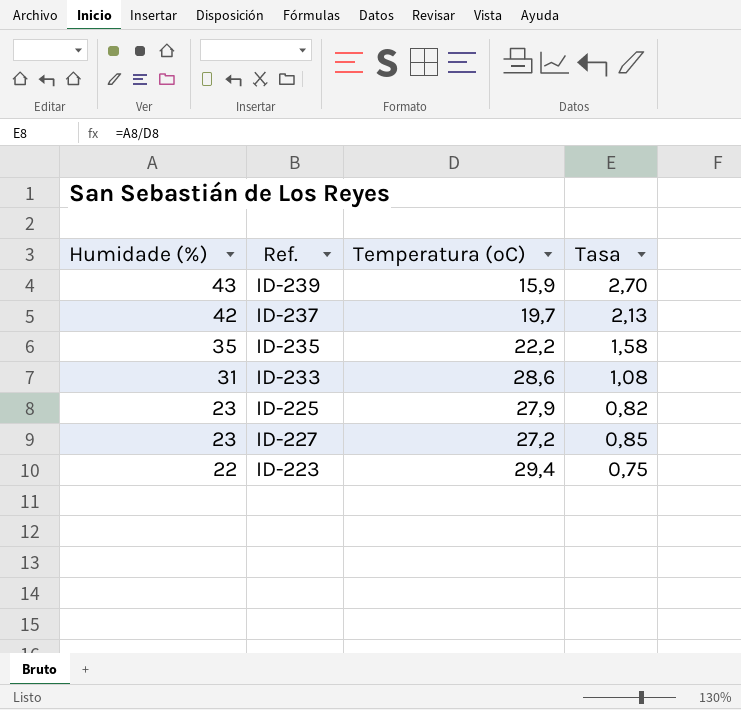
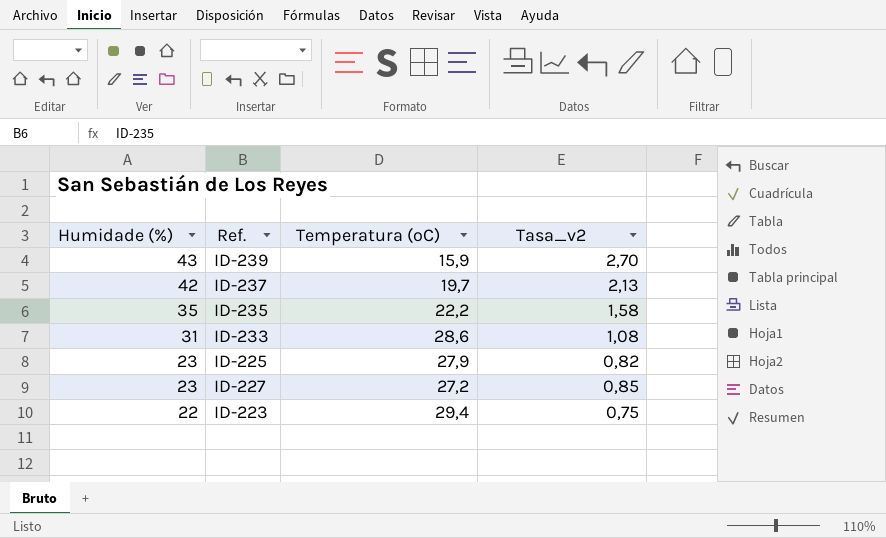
column name: Tasa -> Tasa_v2

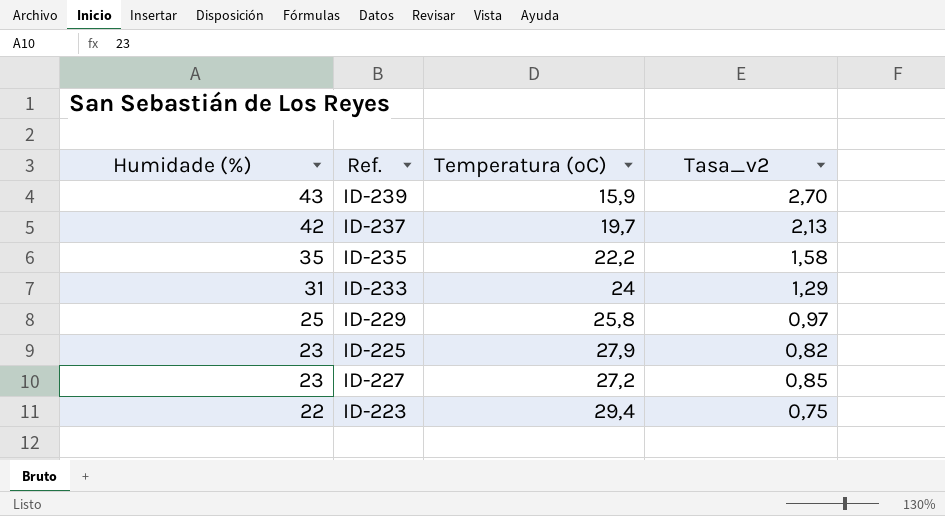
ID-233 | Temperatura (ºC): 28,6 -> 24
ID-233 | Tasa_v2: 1,08 -> 1,29
row ID-229: none -> 25 | 25,8 | 0,97

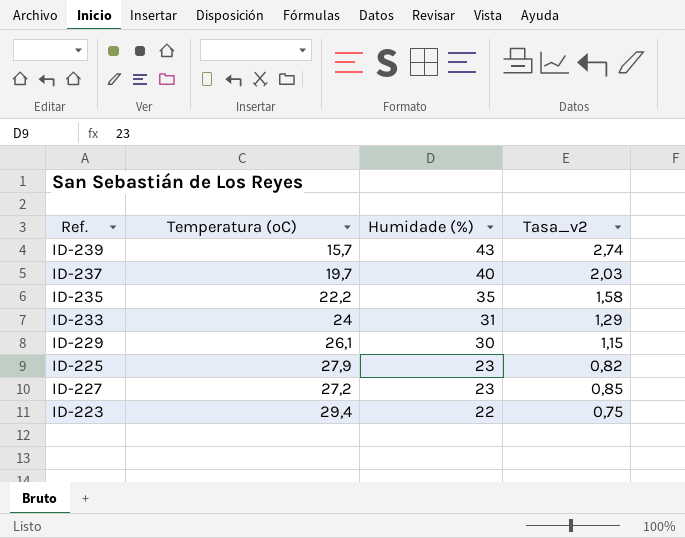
column Humidade (%) | position: 1 -> 3
ID-239 | Temperatura (ºC): 15,9 -> 15,7
ID-239 | Tasa_v2: 2,70 -> 2,74
ID-237 | Humidade (%): 42 -> 40
ID-237 | Tasa_v2: 2,13 -> 2,03
ID-229 | Temperatura (ºC): 25,8 -> 26,1
ID-229 | Humidade (%): 25 -> 30
ID-229 | Tasa_v2: 0,97 -> 1,15

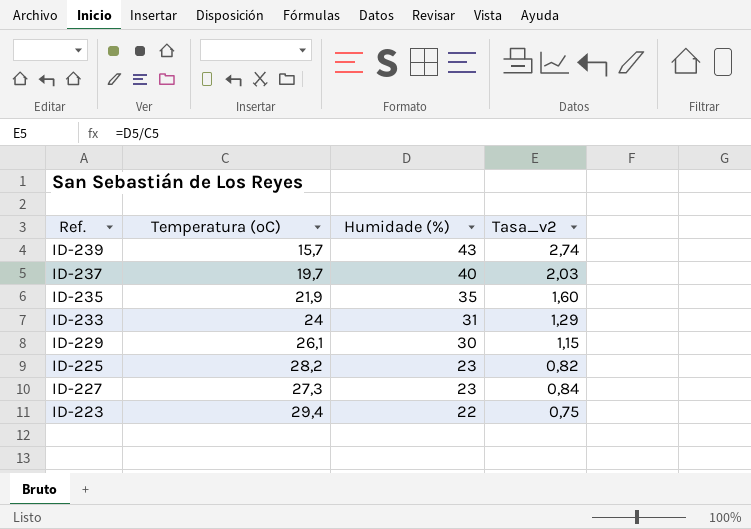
ID-235 | Temperatura (ºC): 22,2 -> 21,9
ID-235 | Tasa_v2: 1,58 -> 1,60
ID-225 | Temperatura (ºC): 27,9 -> 28,2
ID-227 | Temperatura (ºC): 27,2 -> 27,3
ID-227 | Tasa_v2: 0,85 -> 0,84

